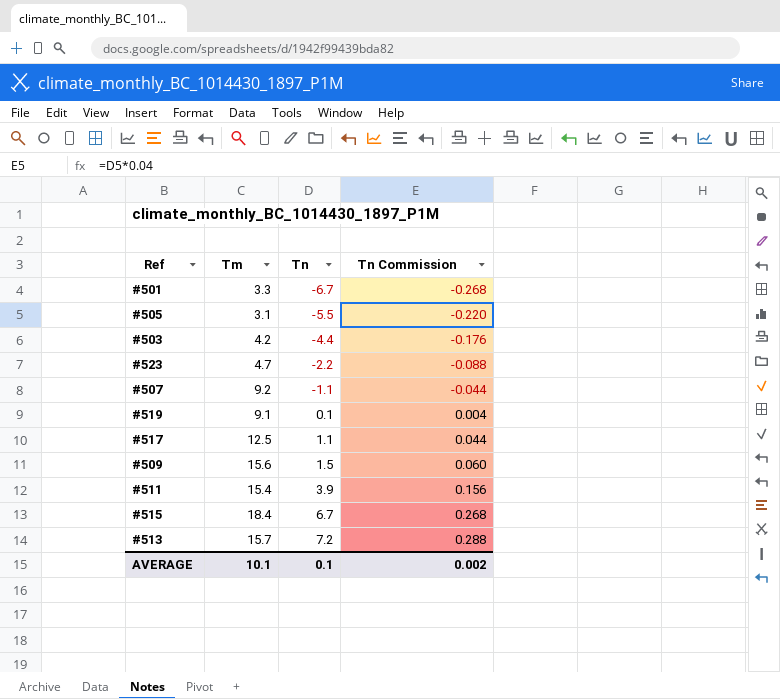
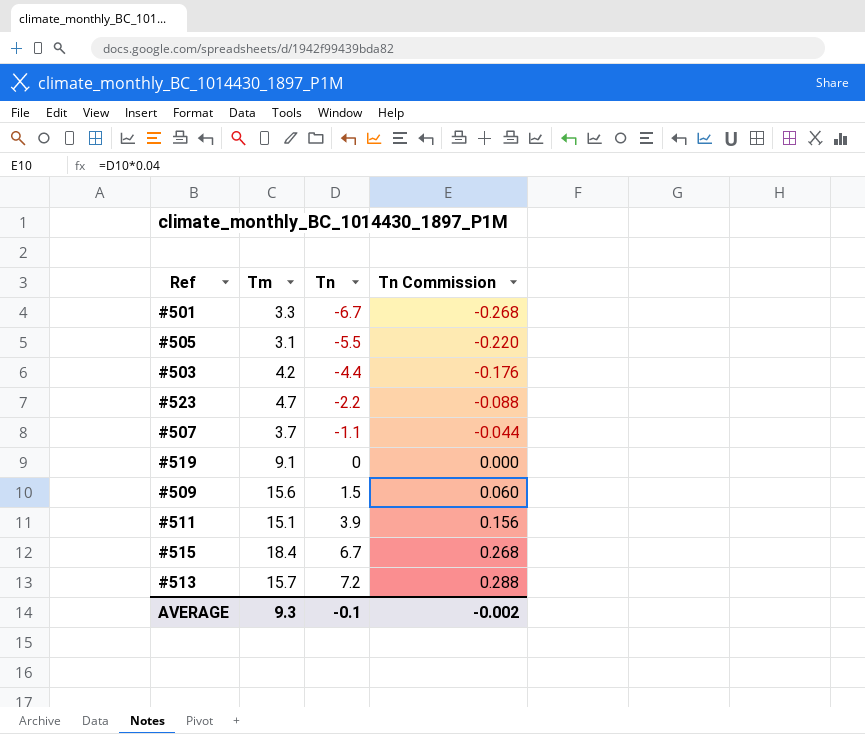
row #517: 12.5 | 1.1 | 0.044 -> none
#507 | Tm: 9.2 -> 3.7
#519 | Tn: 0.1 -> 0
#519 | Tn Commission: 0.004 -> 0.000
#511 | Tm: 15.4 -> 15.1
AVERAGE | Tm: 10.1 -> 9.3
AVERAGE | Tn: 0.1 -> -0.1
AVERAGE | Tn Commission: 0.002 -> -0.002

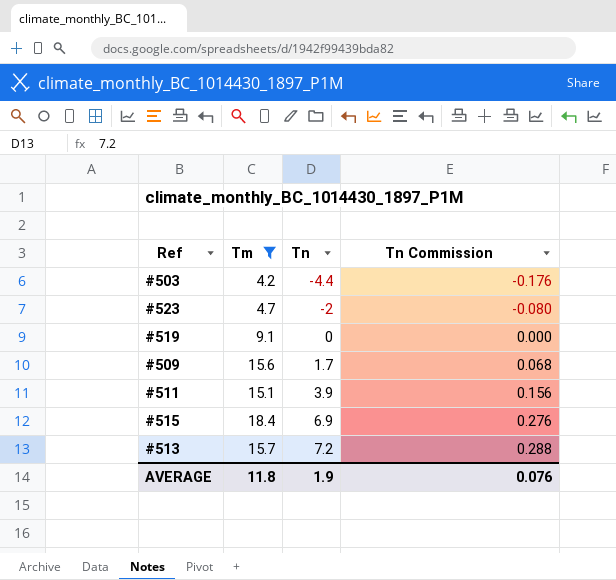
filter: none -> Tm >= 4.2
#523 | Tn: -2.2 -> -2
#523 | Tn Commission: -0.088 -> -0.080
#509 | Tn: 1.5 -> 1.7
#509 | Tn Commission: 0.060 -> 0.068
#515 | Tn: 6.7 -> 6.9
#515 | Tn Commission: 0.268 -> 0.276
AVERAGE | Tm: 9.3 -> 11.8
AVERAGE | Tn: -0.1 -> 1.9
AVERAGE | Tn Commission: -0.002 -> 0.076

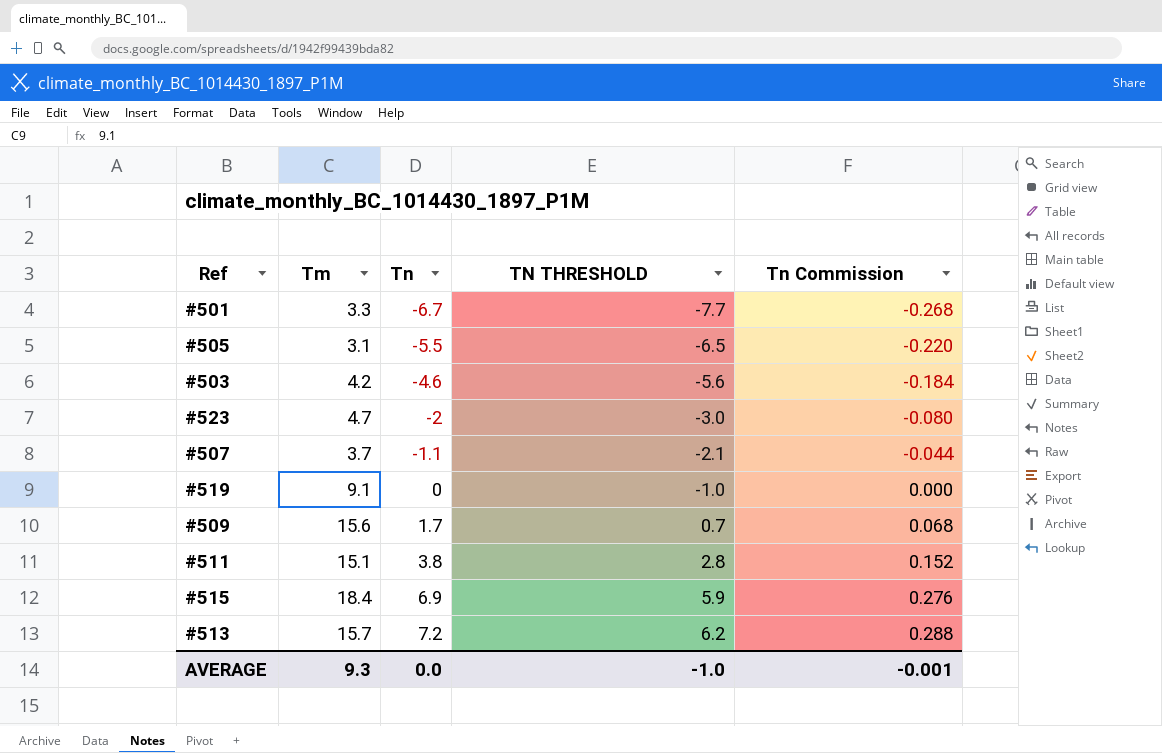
filter: Tm >= 4.2 -> none
column TN THRESHOLD | formula: none -> [Tn] - 1
#503 | Tn: -4.4 -> -4.6
#503 | Tn Commission: -0.176 -> -0.184
#511 | Tn: 3.9 -> 3.8
#511 | Tn Commission: 0.156 -> 0.152
AVERAGE | Tm: 11.8 -> 9.3
AVERAGE | Tn: 1.9 -> 0.0
AVERAGE | Tn Commission: 0.076 -> -0.001

